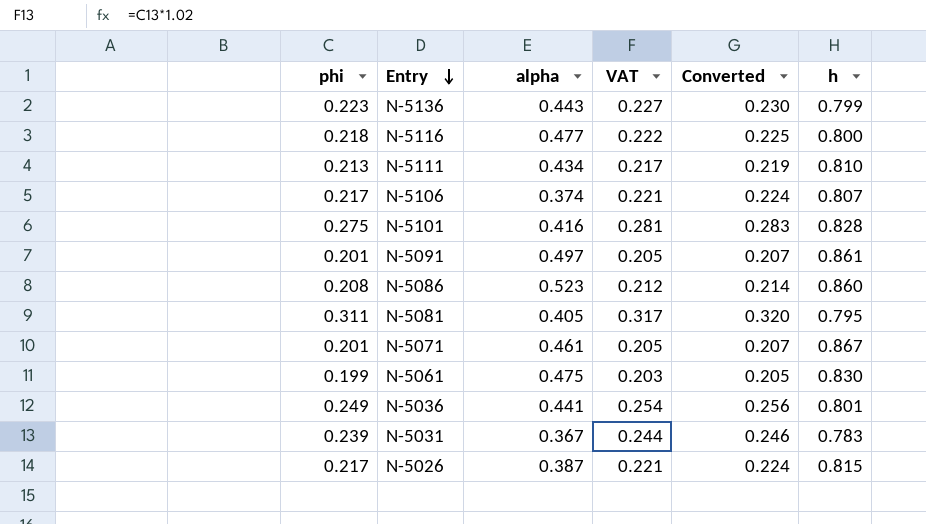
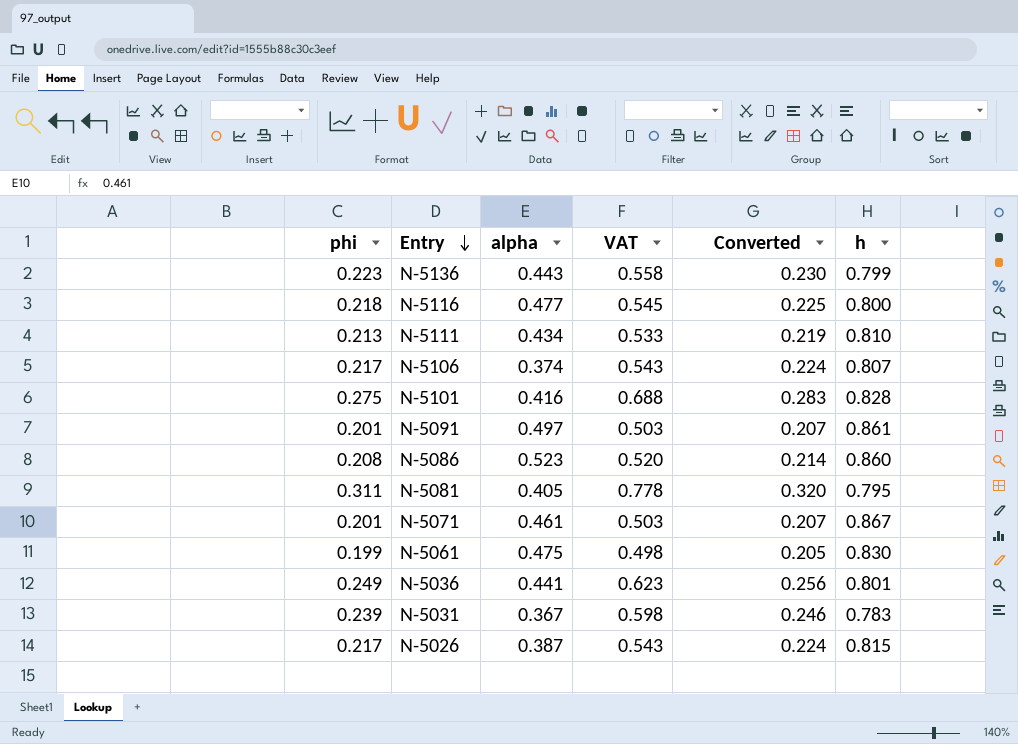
column VAT | formula: [phi] * 1.02 -> [phi] * 2.5

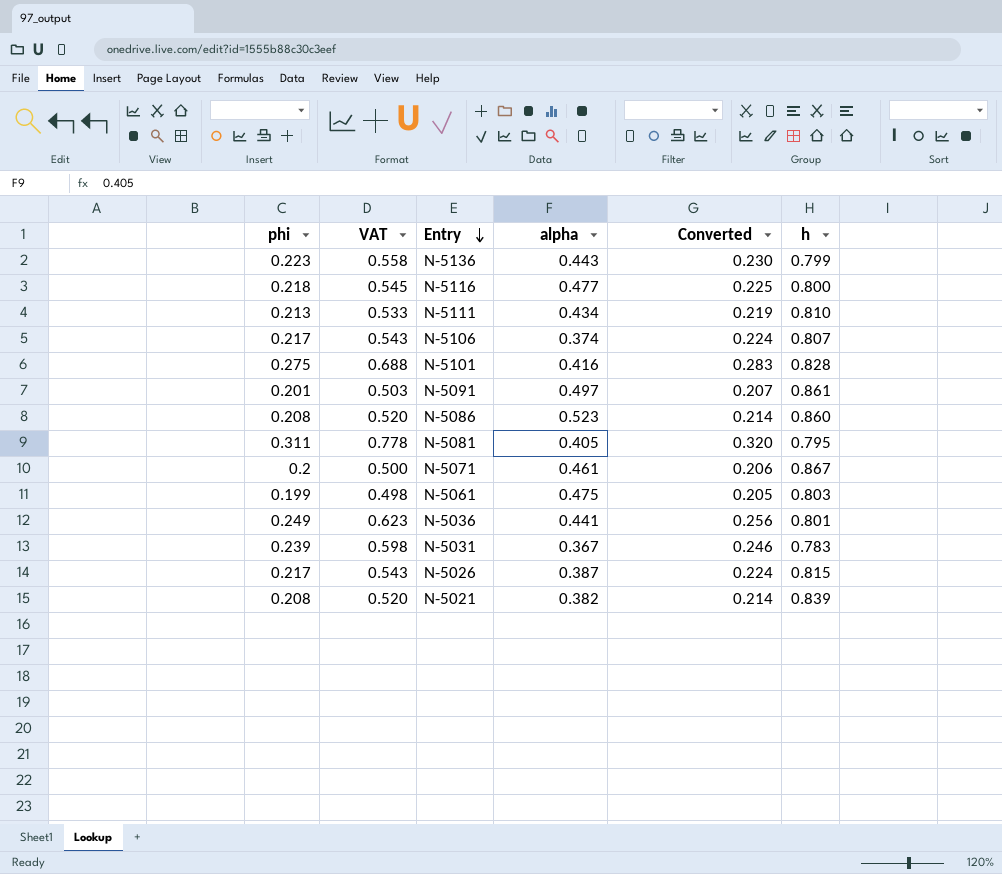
column VAT | position: 4 -> 2
N-5071 | phi: 0.201 -> 0.2
N-5071 | VAT: 0.503 -> 0.500
N-5071 | Converted: 0.207 -> 0.206
N-5061 | h: 0.830 -> 0.803
row N-5021: none -> 0.208 | 0.520 | 0.382 | 0.214 | 0.839

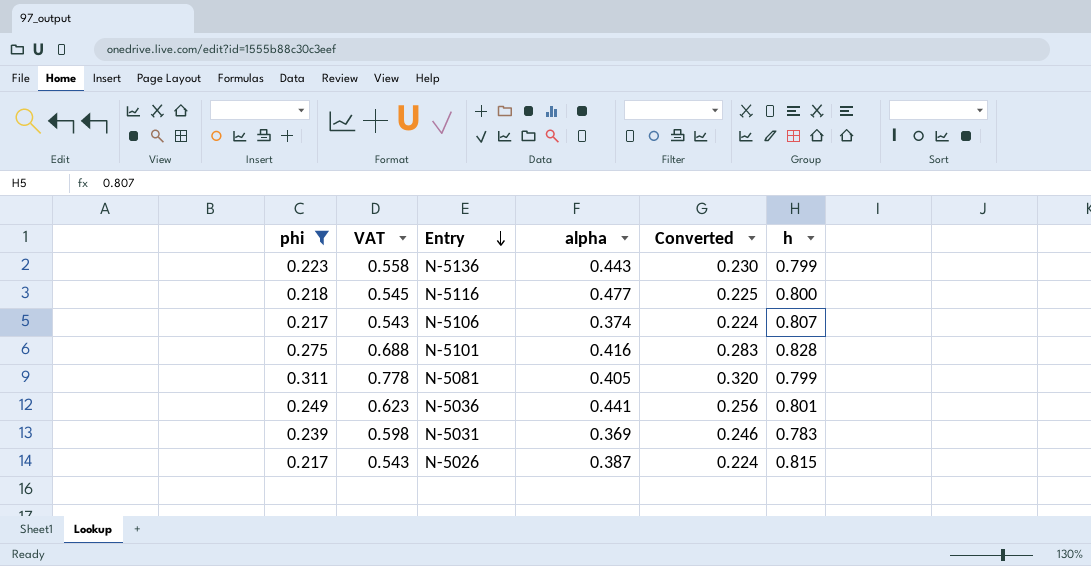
filter: none -> phi >= 0.217
N-5081 | h: 0.795 -> 0.799
N-5031 | alpha: 0.367 -> 0.369

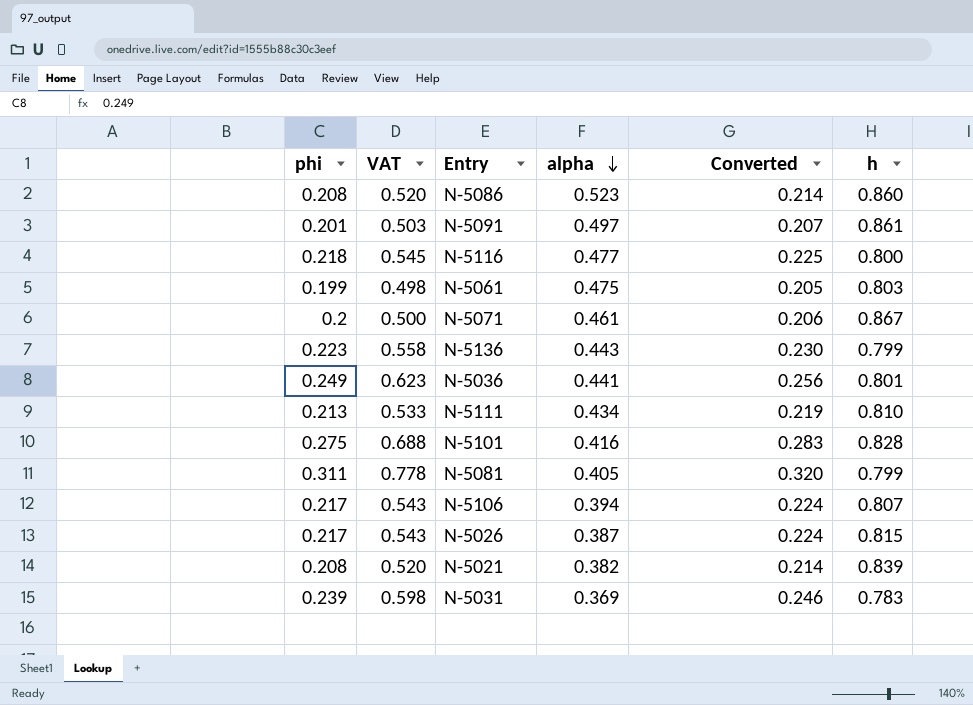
filter: phi >= 0.217 -> none
row order: Entry descending -> alpha descending
N-5106 | alpha: 0.374 -> 0.394

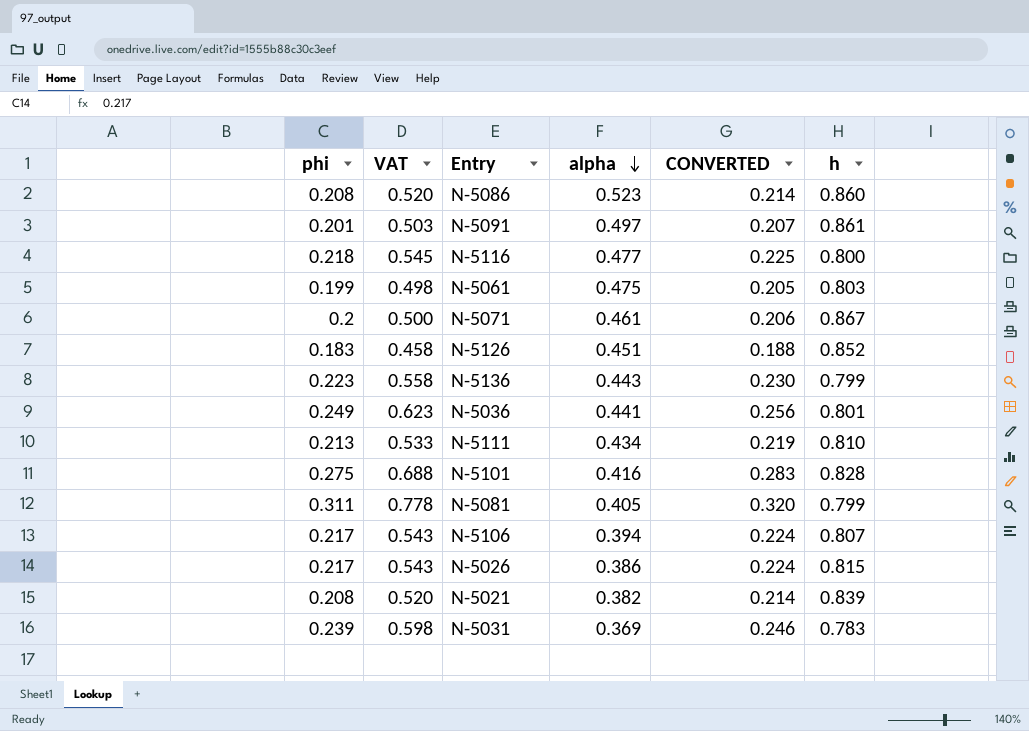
column name: Converted -> CONVERTED
row N-5126: none -> 0.183 | 0.458 | 0.451 | 0.188 | 0.852
N-5026 | alpha: 0.387 -> 0.386

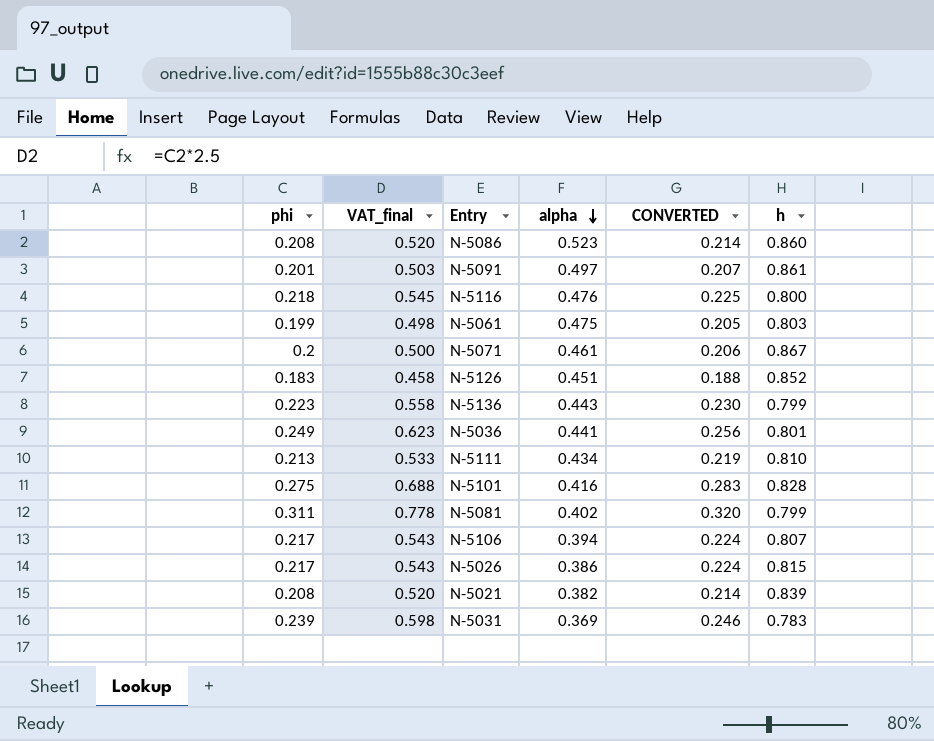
column name: VAT -> VAT_final
N-5116 | alpha: 0.477 -> 0.476
N-5081 | alpha: 0.405 -> 0.402

